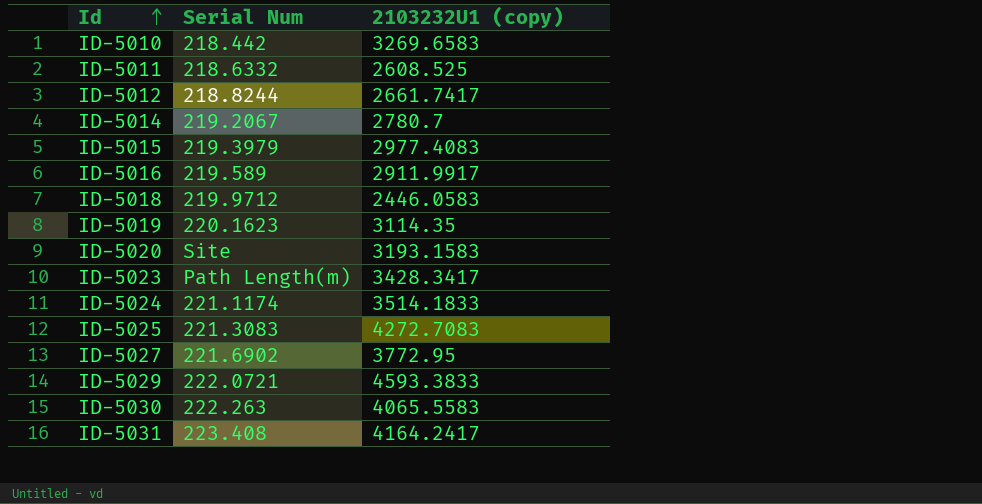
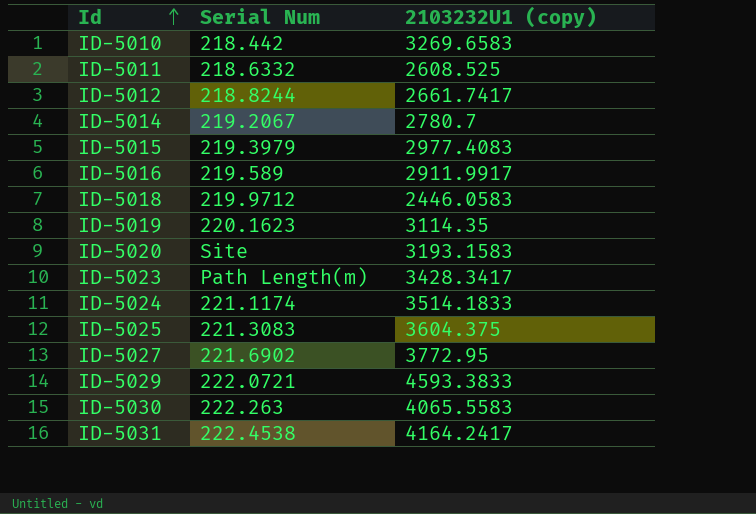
ID-5025 | 2103232U1 (copy): 4272.7083 -> 3604.375
ID-5031 | Serial Num: 223.408 -> 222.4538

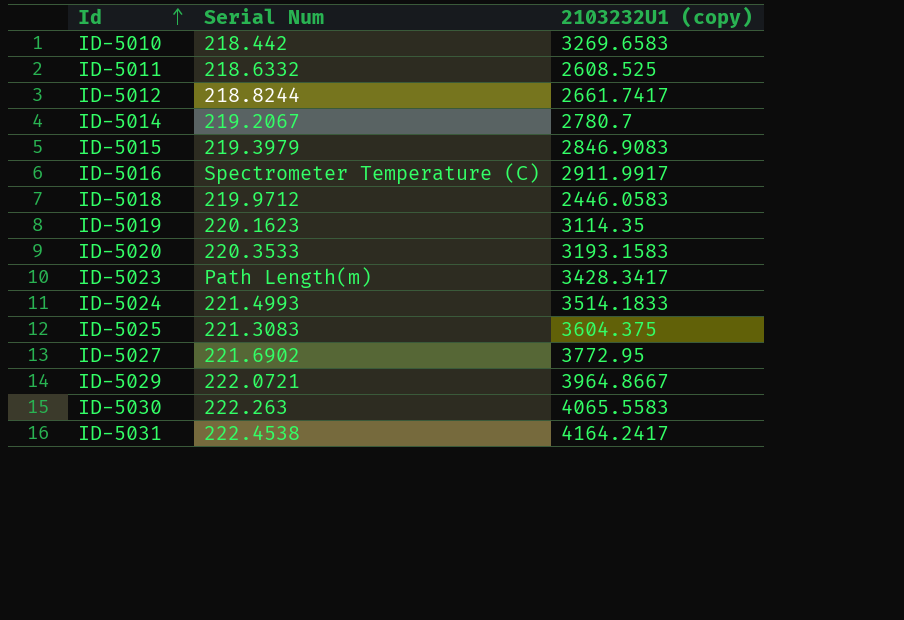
ID-5015 | 2103232U1 (copy): 2977.4083 -> 2846.9083
ID-5016 | Serial Num: 219.589 -> Spectrometer Temperature (C)
ID-5020 | Serial Num: Site -> 220.3533
ID-5024 | Serial Num: 221.1174 -> 221.4993
ID-5029 | 2103232U1 (copy): 4593.3833 -> 3964.8667

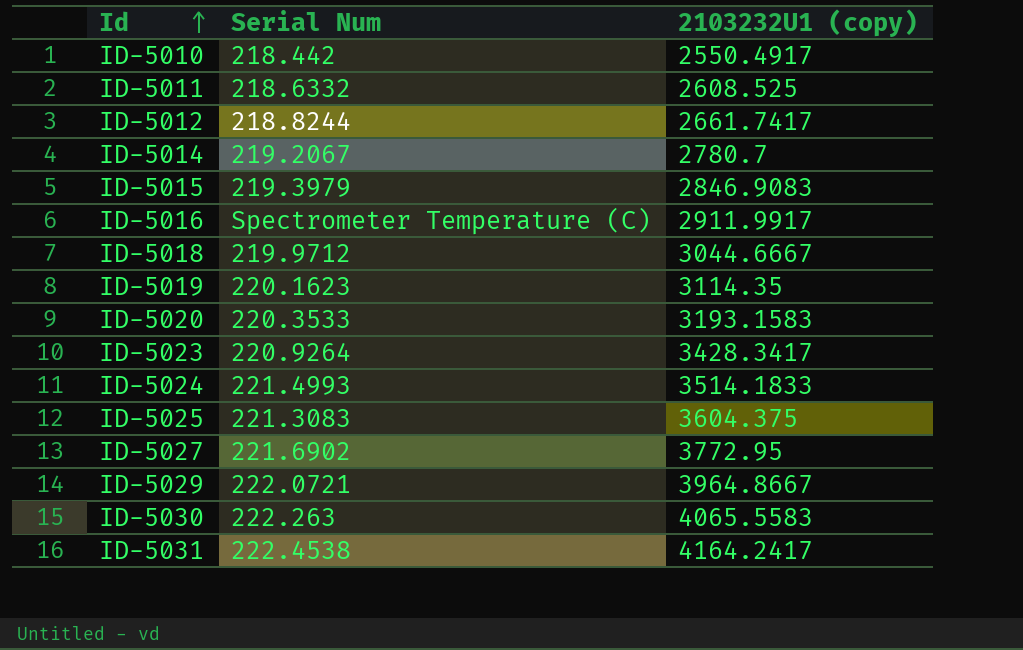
ID-5010 | 2103232U1 (copy): 3269.6583 -> 2550.4917
ID-5018 | 2103232U1 (copy): 2446.0583 -> 3044.6667
ID-5023 | Serial Num: Path Length(m) -> 220.9264

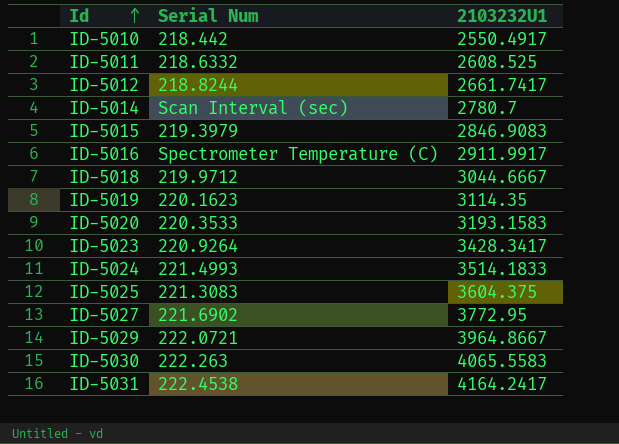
column name: 2103232U1 (copy) -> 2103232U1
ID-5014 | Serial Num: 219.2067 -> Scan Interval (sec)

